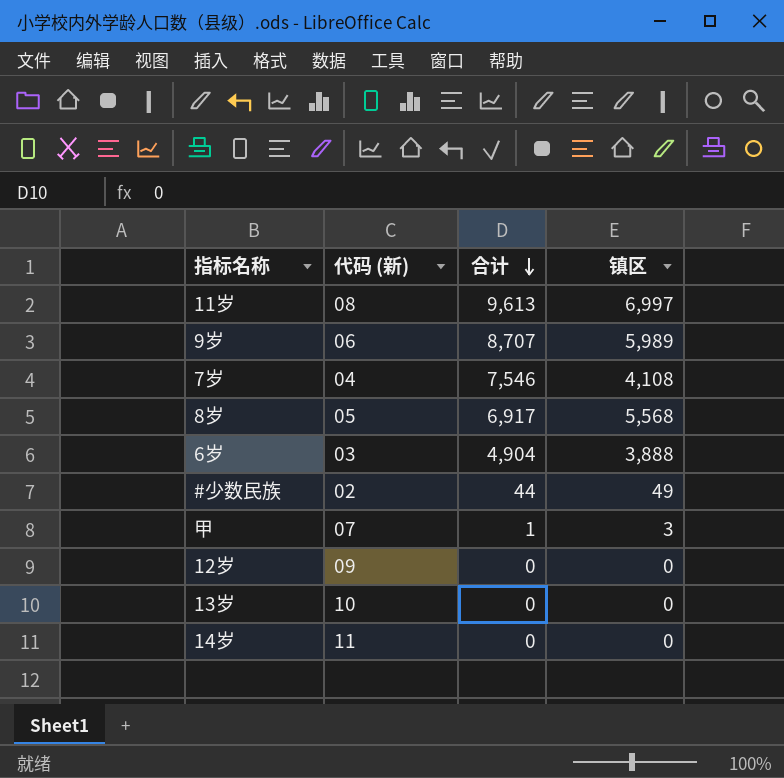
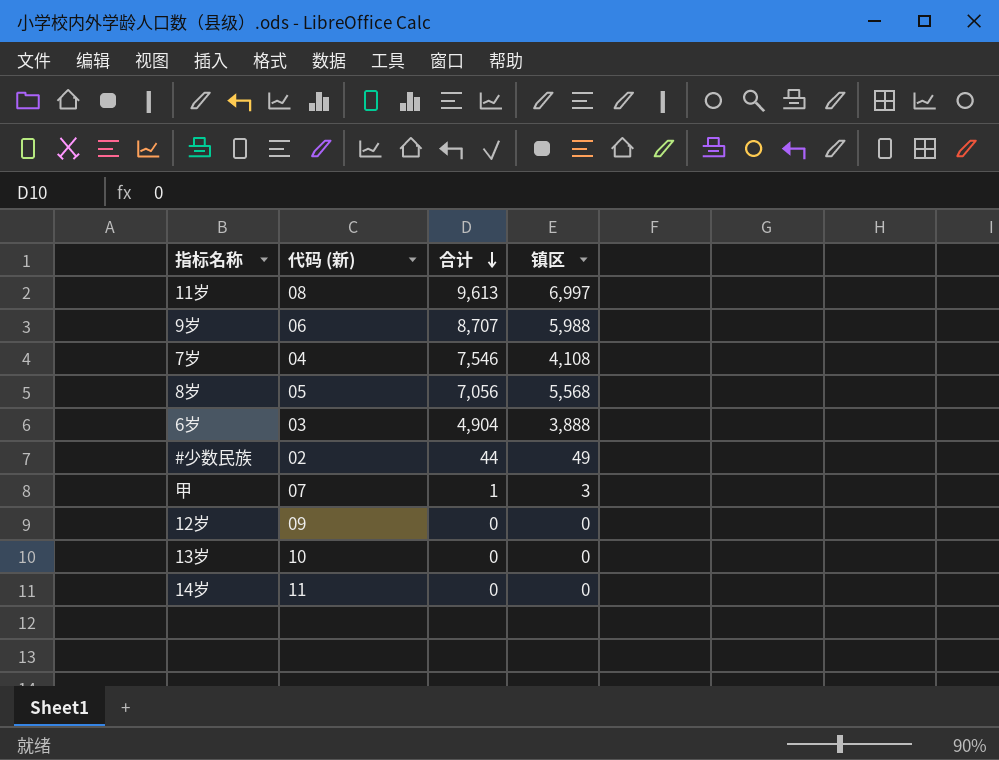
9岁 | 镇区: 5,989 -> 5,988
8岁 | 合计: 6,917 -> 7,056

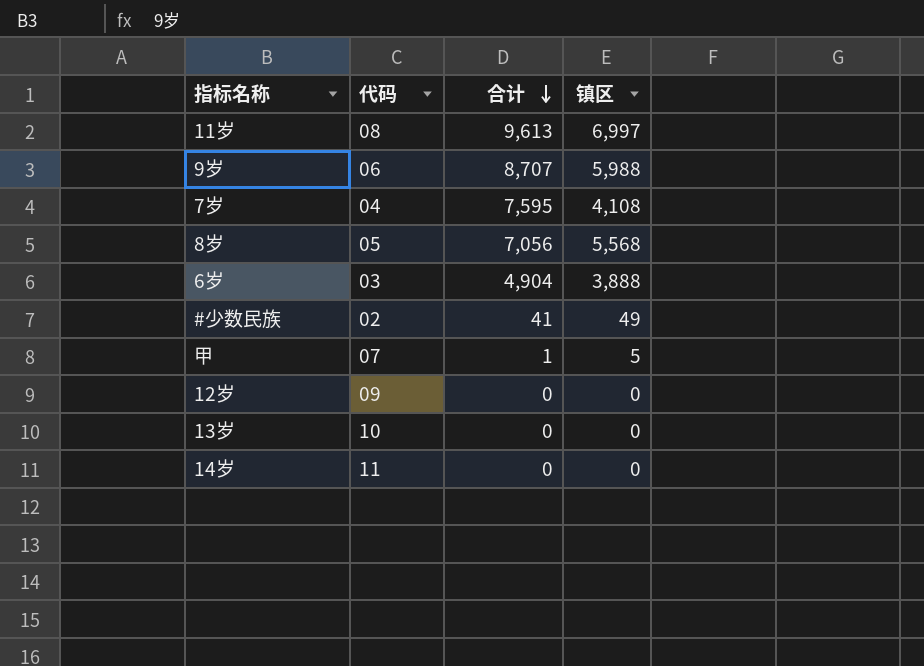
column name: 代码 (新) -> 代码
7岁 | 合计: 7,546 -> 7,595
#少数民族 | 合计: 44 -> 41
甲 | 镇区: 3 -> 5

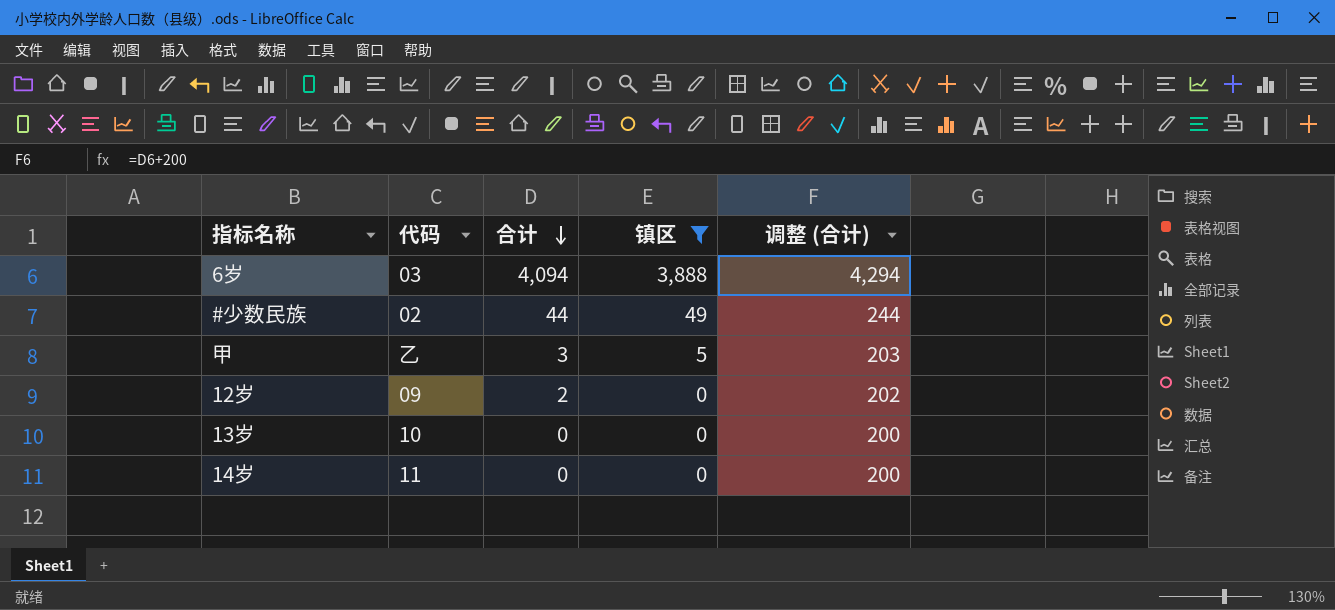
filter: none -> 镇区 <= 3,888
column 调整 (合计) | formula: none -> [合计] + 200
6岁 | 合计: 4,904 -> 4,094
#少数民族 | 合计: 41 -> 44
甲 | 代码: 07 -> 乙
甲 | 合计: 1 -> 3
12岁 | 合计: 0 -> 2

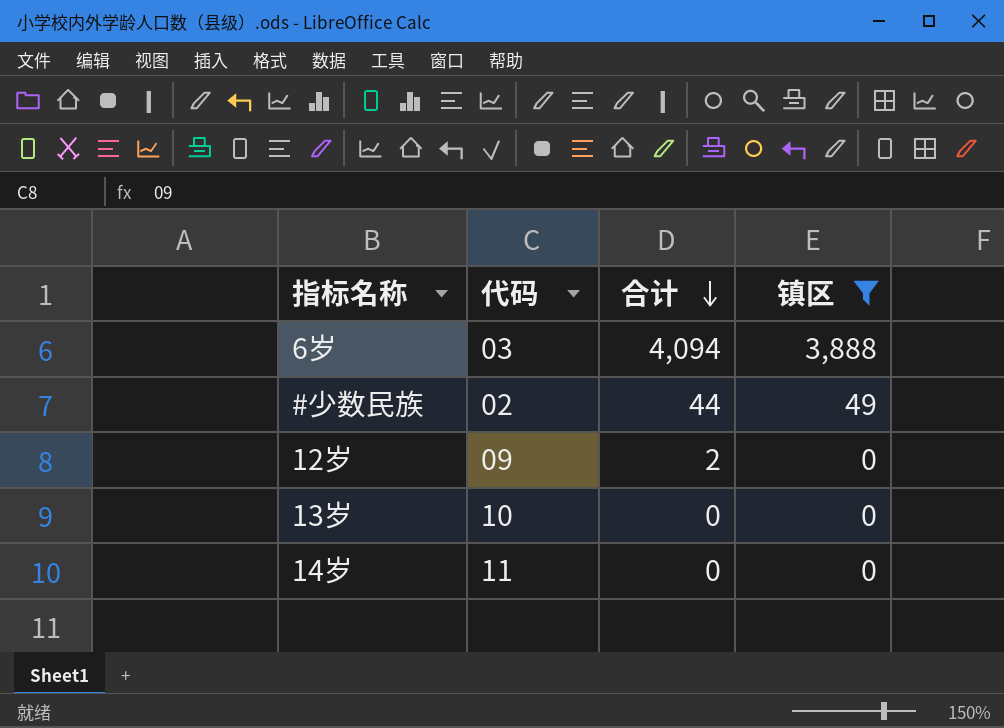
column 调整 (合计) | formula: [合计] + 200 -> none
row 甲: 乙 | 3 | 5 | 203 -> none

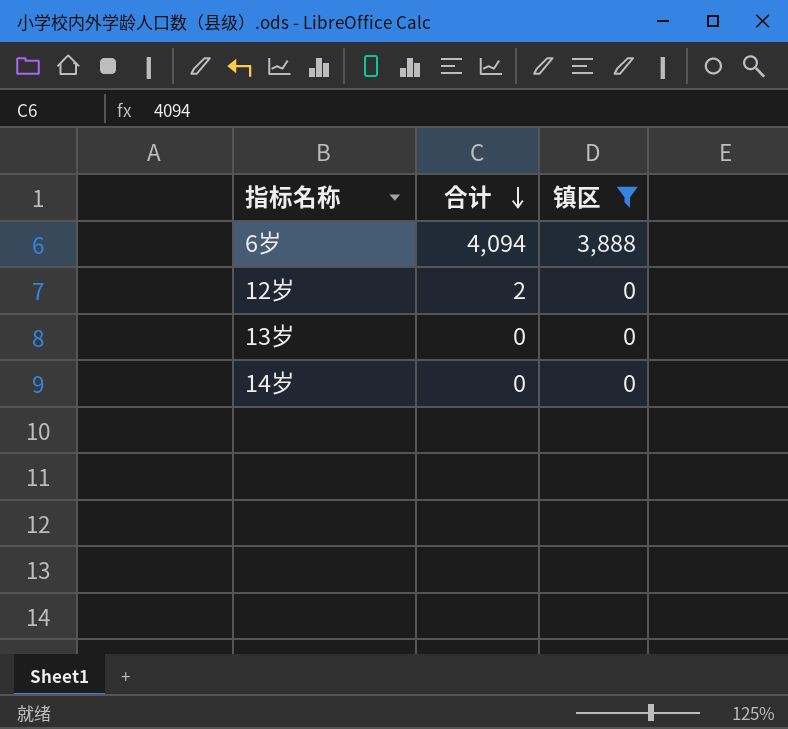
column 代码 | position: 2 -> none
row #少数民族: 02 | 44 | 49 -> none

